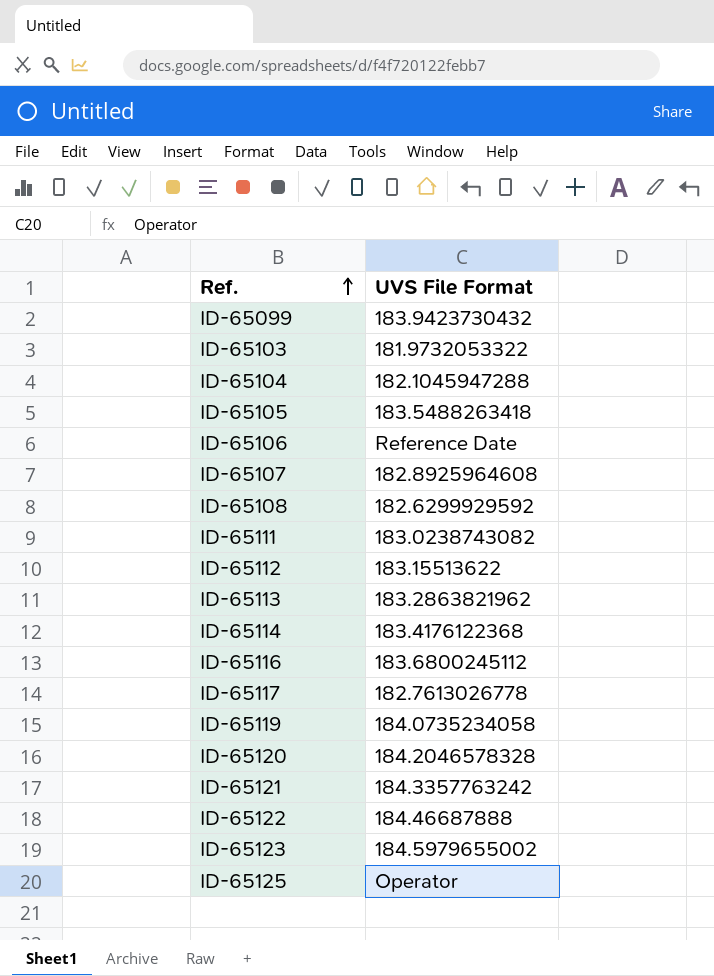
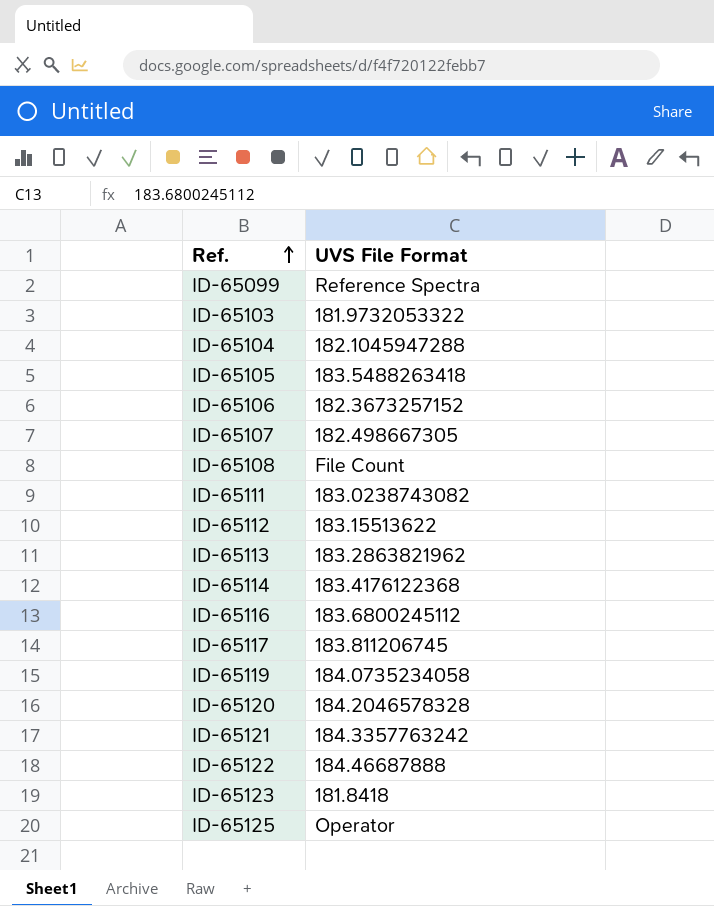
ID-65099 | UVS File Format: 183.9423730432 -> Reference Spectra
ID-65106 | UVS File Format: Reference Date -> 182.3673257152
ID-65107 | UVS File Format: 182.8925964608 -> 182.498667305
ID-65108 | UVS File Format: 182.6299929592 -> File Count
ID-65117 | UVS File Format: 182.7613026778 -> 183.811206745
ID-65123 | UVS File Format: 184.5979655002 -> 181.8418

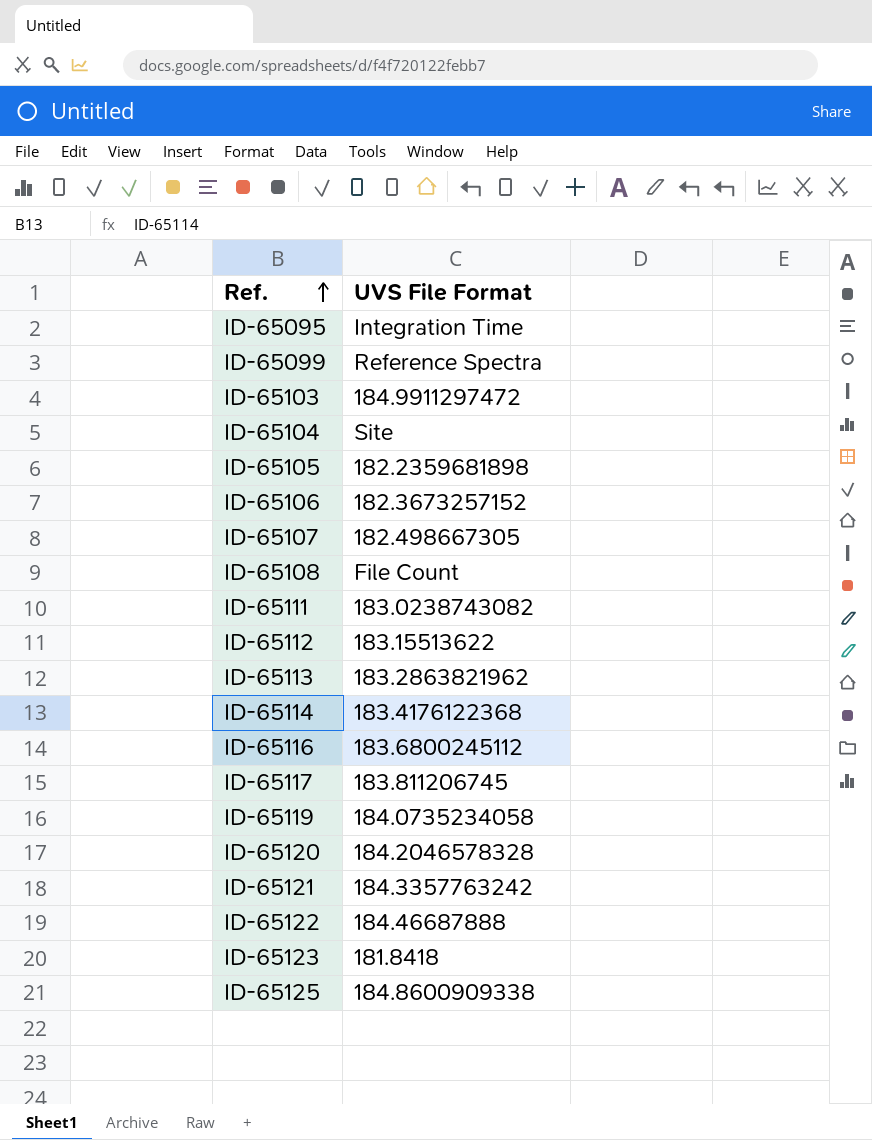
row ID-65095: none -> Integration Time
ID-65103 | UVS File Format: 181.9732053322 -> 184.9911297472
ID-65104 | UVS File Format: 182.1045947288 -> Site
ID-65105 | UVS File Format: 183.5488263418 -> 182.2359681898
ID-65125 | UVS File Format: Operator -> 184.8600909338

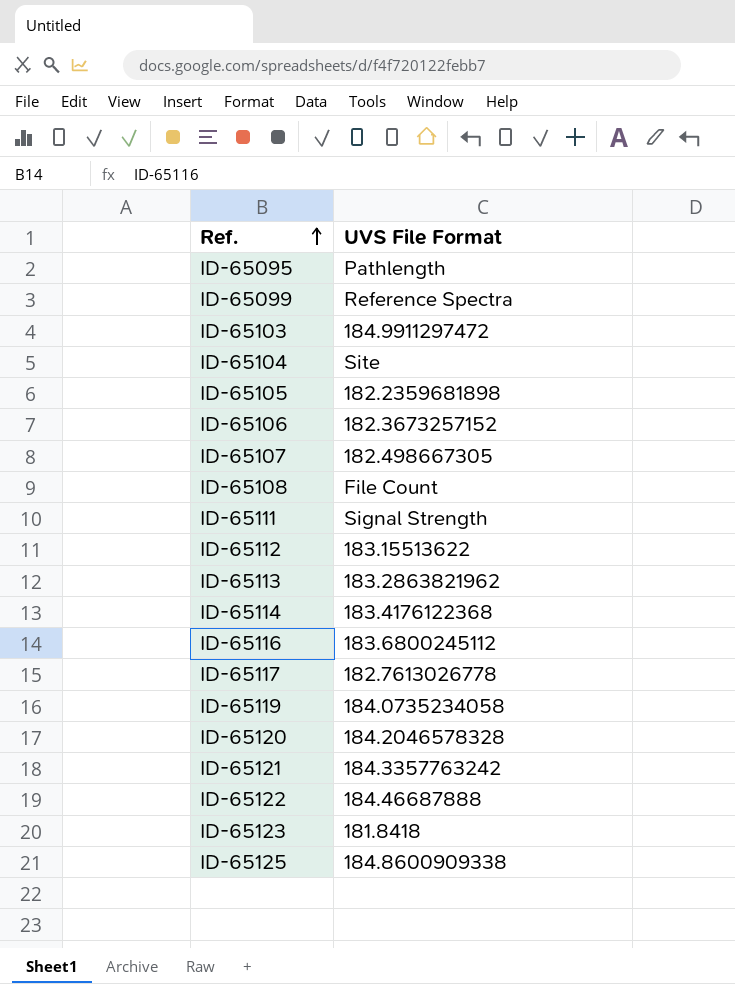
ID-65095 | UVS File Format: Integration Time -> Pathlength
ID-65111 | UVS File Format: 183.0238743082 -> Signal Strength
ID-65117 | UVS File Format: 183.811206745 -> 182.7613026778

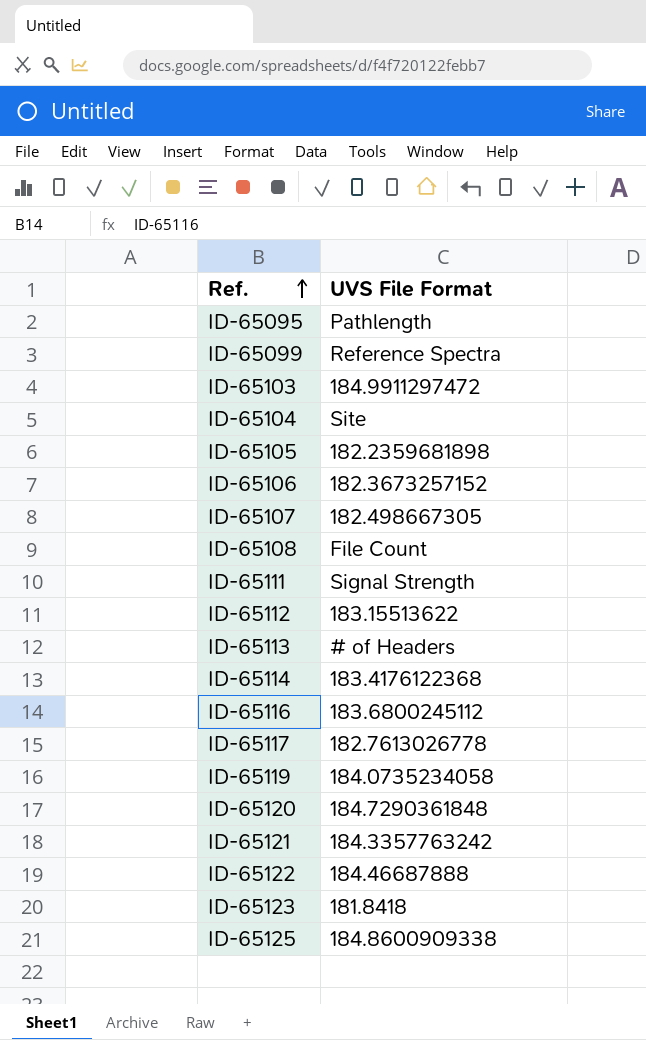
ID-65113 | UVS File Format: 183.2863821962 -> # of Headers
ID-65120 | UVS File Format: 184.2046578328 -> 184.7290361848

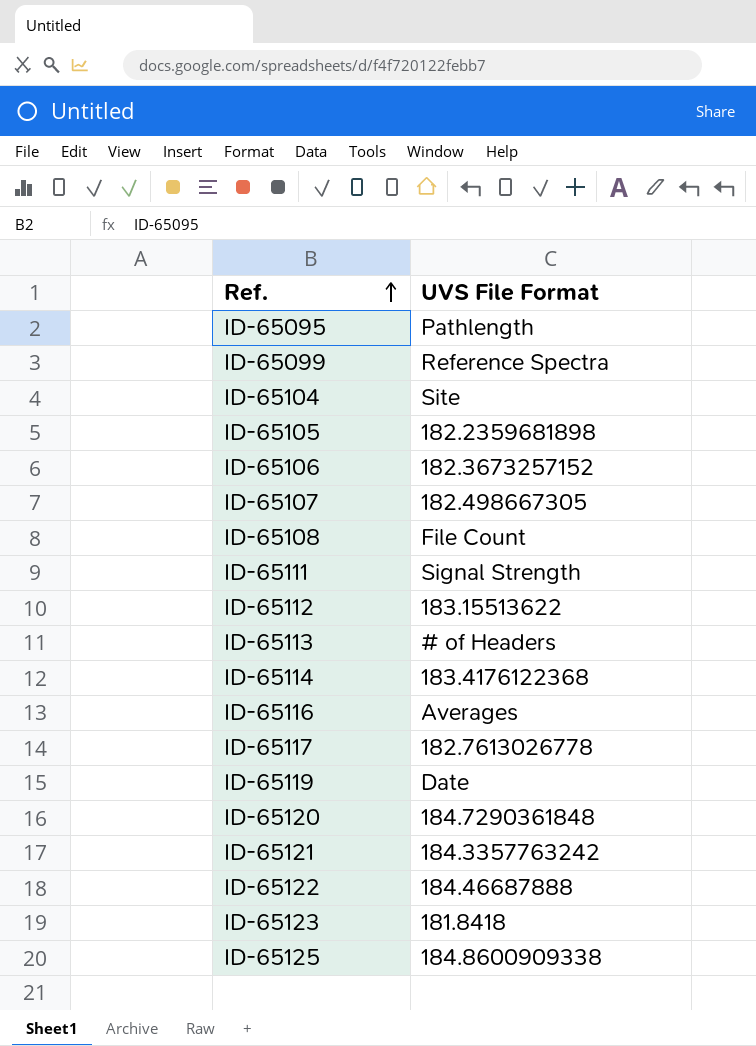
row ID-65103: 184.9911297472 -> none
ID-65116 | UVS File Format: 183.6800245112 -> Averages
ID-65119 | UVS File Format: 184.0735234058 -> Date

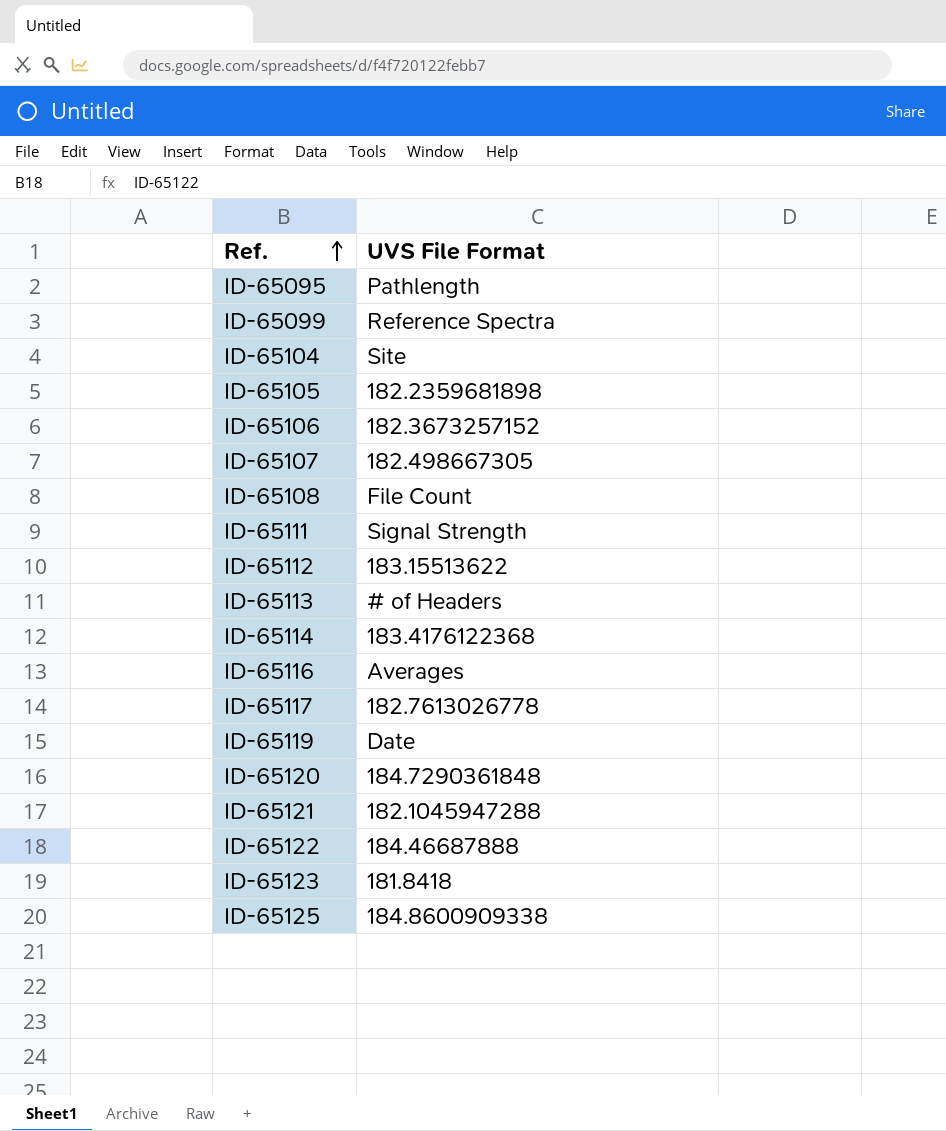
ID-65121 | UVS File Format: 184.3357763242 -> 182.1045947288

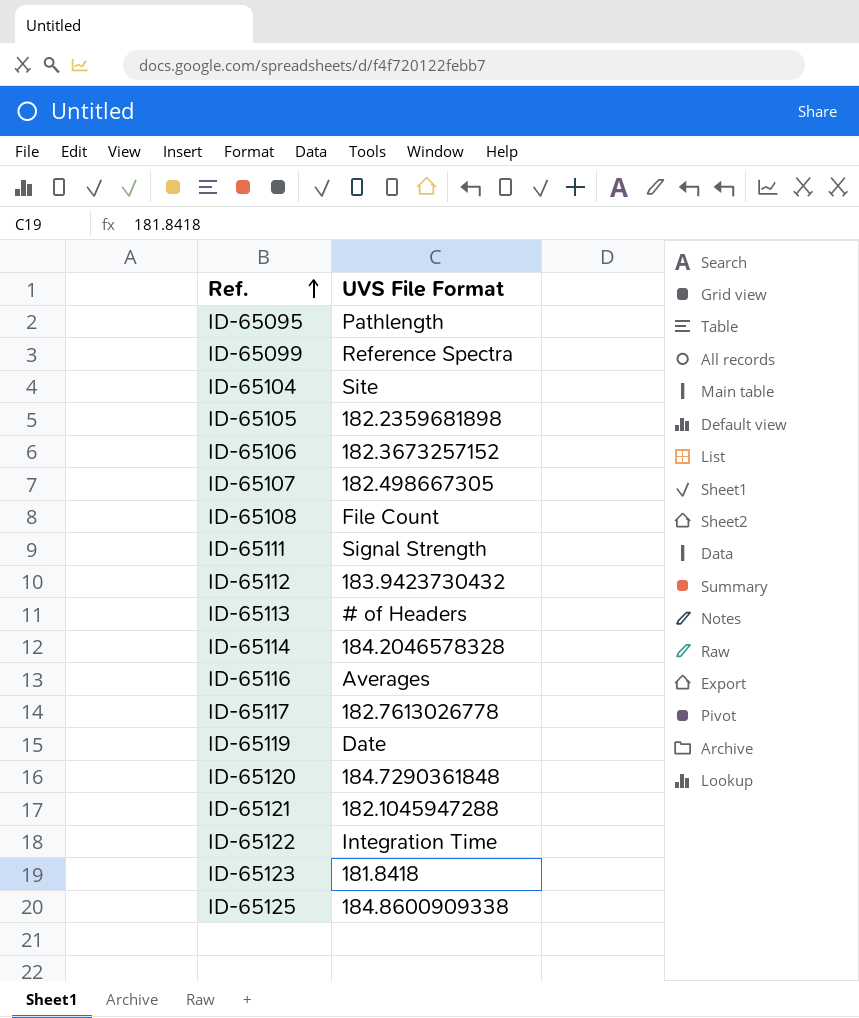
ID-65112 | UVS File Format: 183.15513622 -> 183.9423730432
ID-65114 | UVS File Format: 183.4176122368 -> 184.2046578328
ID-65122 | UVS File Format: 184.46687888 -> Integration Time

